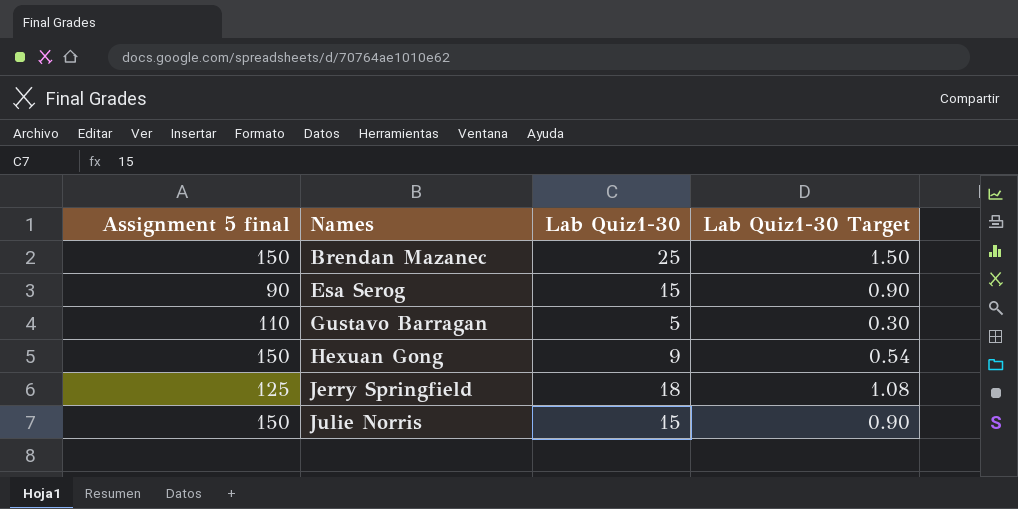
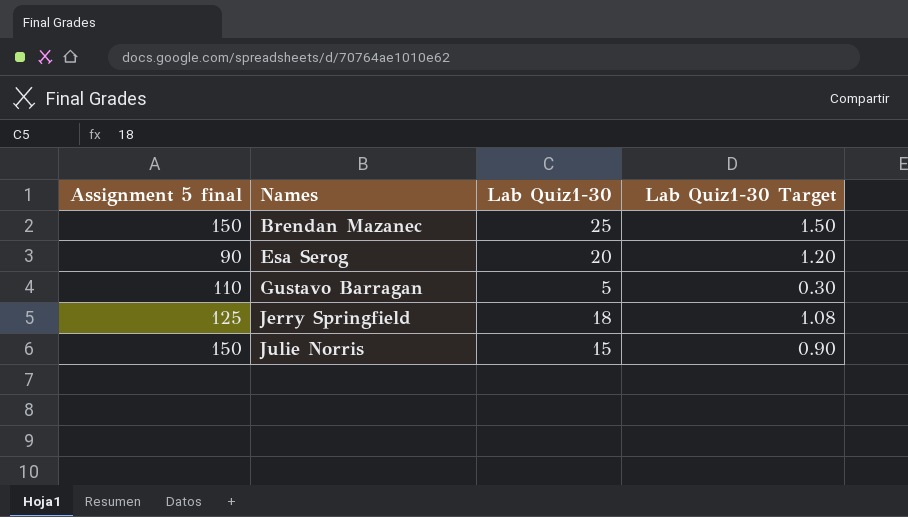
row Hexuan Gong: 150 | 9 | 0.54 -> none
Esa Serog | Lab Quiz1-30: 15 -> 20
Esa Serog | Lab Quiz1-30 Target: 0.90 -> 1.20

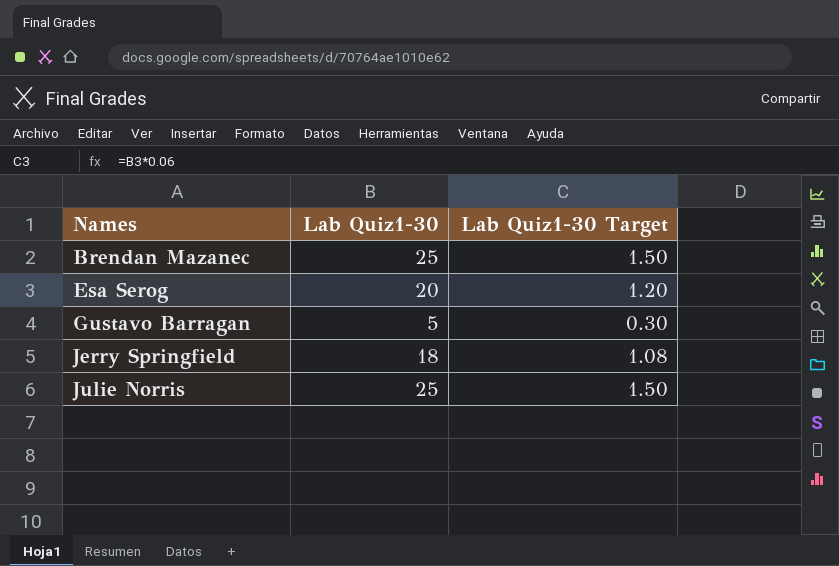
column Assignment 5 final | position: 1 -> none
Julie Norris | Lab Quiz1-30: 15 -> 25
Julie Norris | Lab Quiz1-30 Target: 0.90 -> 1.50

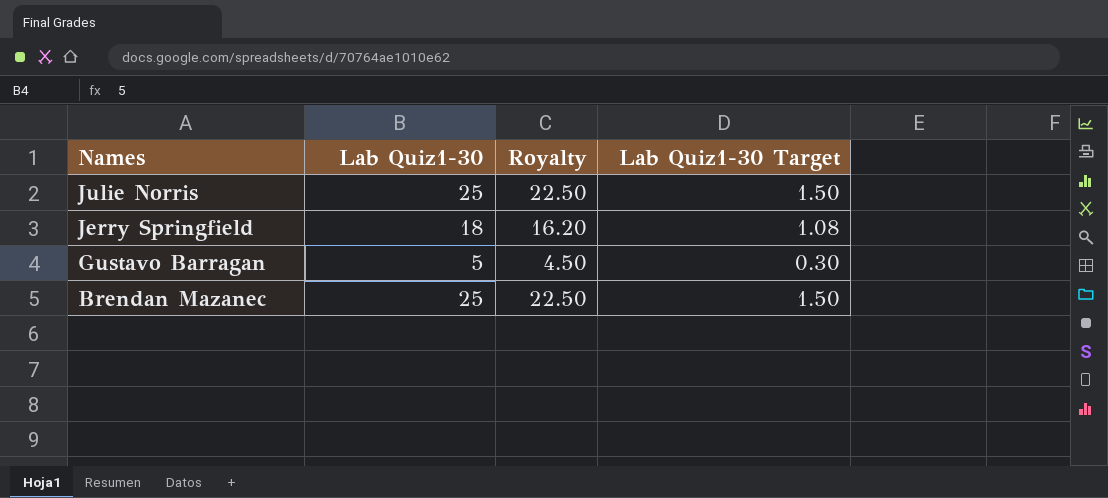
row order: Names ascending -> Names descending
column Royalty | formula: none -> [Lab Quiz1-30] * 0.9
row Esa Serog: 20 | 1.20 -> none

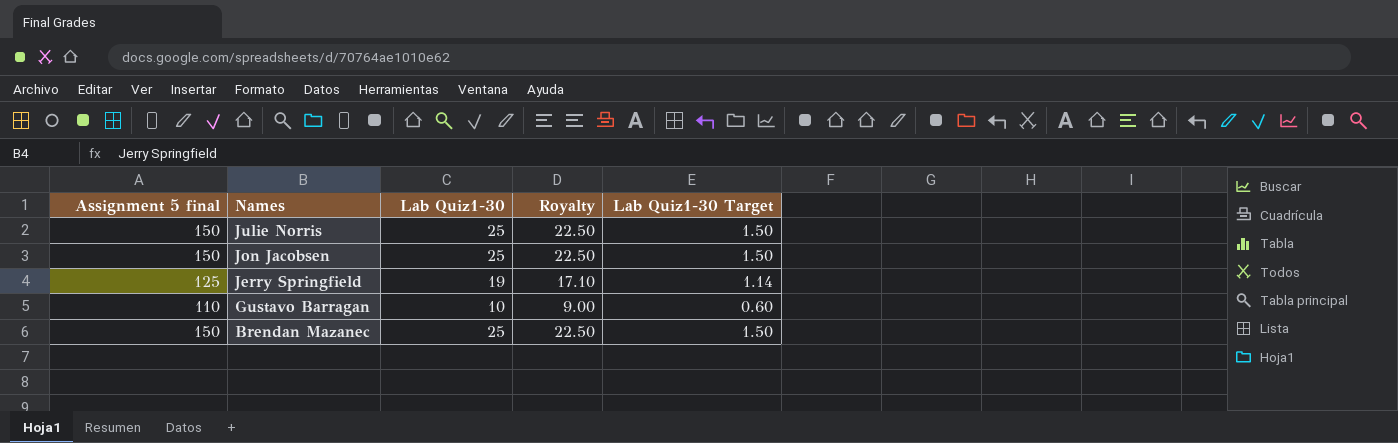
column Assignment 5 final | position: none -> 1
row Jon Jacobsen: none -> 150 | 25 | 22.50 | 1.50
Jerry Springfield | Lab Quiz1-30: 18 -> 19
Jerry Springfield | Royalty: 16.20 -> 17.10
Jerry Springfield | Lab Quiz1-30 Target: 1.08 -> 1.14
Gustavo Barragan | Lab Quiz1-30: 5 -> 10
Gustavo Barragan | Royalty: 4.50 -> 9.00
Gustavo Barragan | Lab Quiz1-30 Target: 0.30 -> 0.60

